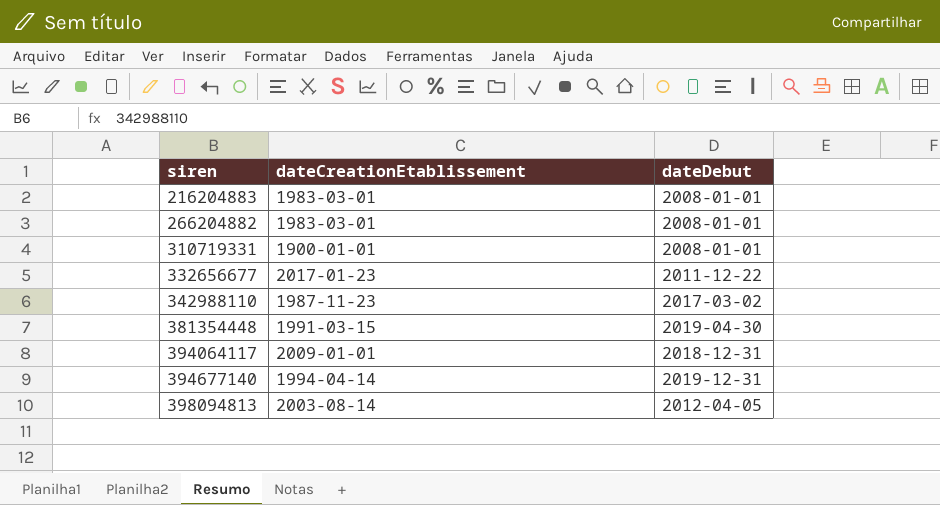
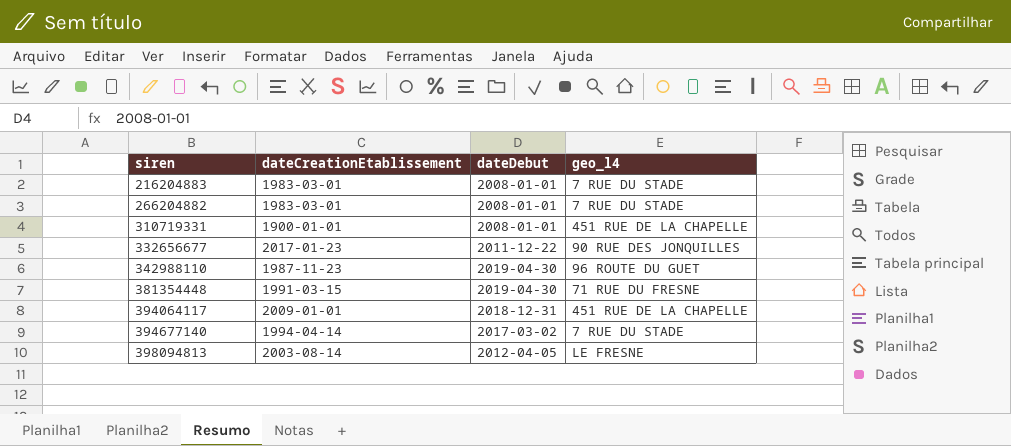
column geo_l4 | position: none -> 4
342988110 | dateDebut: 2017-03-02 -> 2019-04-30
394677140 | dateDebut: 2019-12-31 -> 2017-03-02

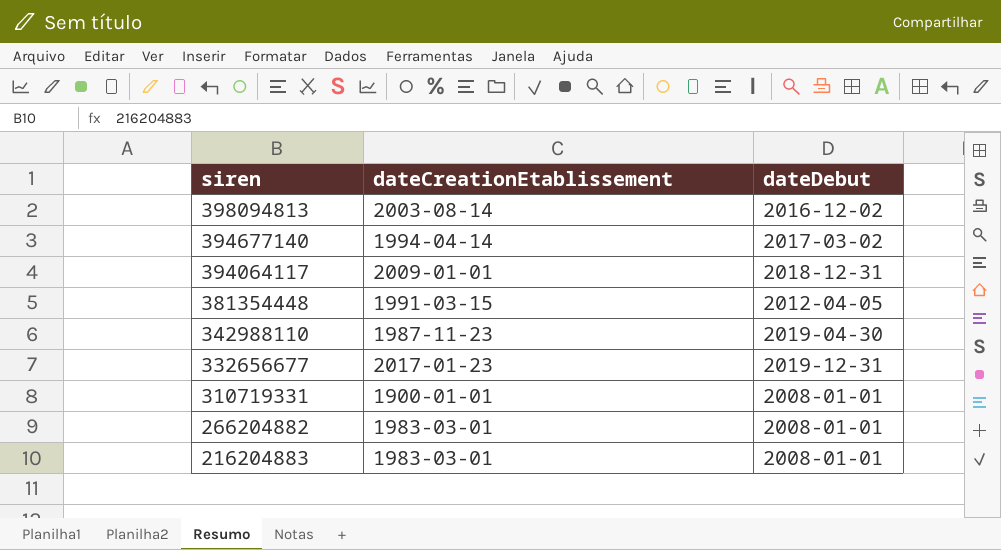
row order: siren ascending -> siren descending
column geo_l4 | position: 4 -> none
398094813 | dateDebut: 2012-04-05 -> 2016-12-02
381354448 | dateDebut: 2019-04-30 -> 2012-04-05
332656677 | dateDebut: 2011-12-22 -> 2019-12-31

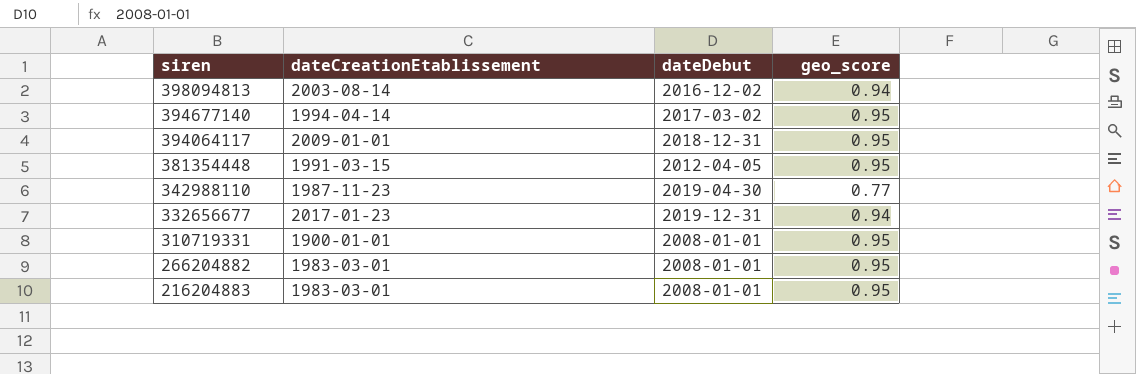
column geo_score | position: none -> 4

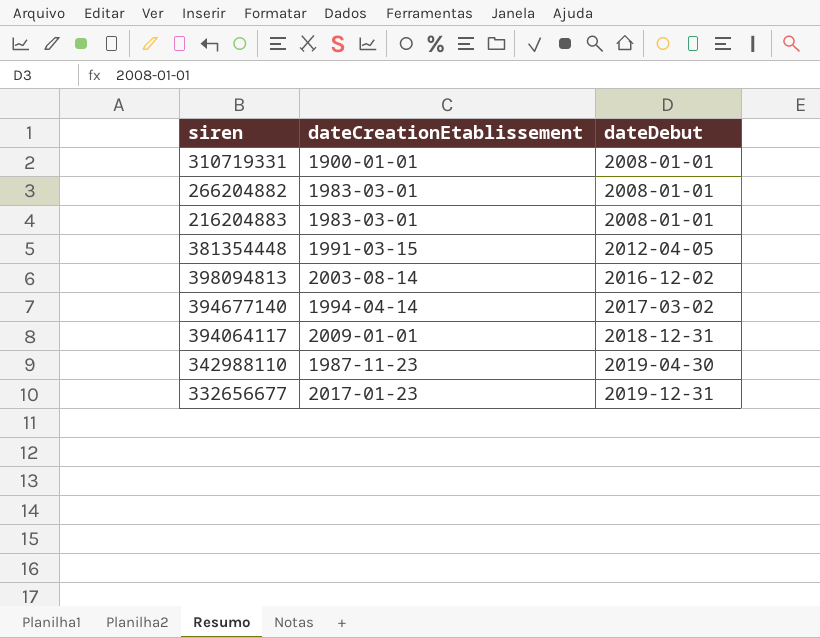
row order: siren descending -> dateDebut ascending
column geo_score | position: 4 -> none

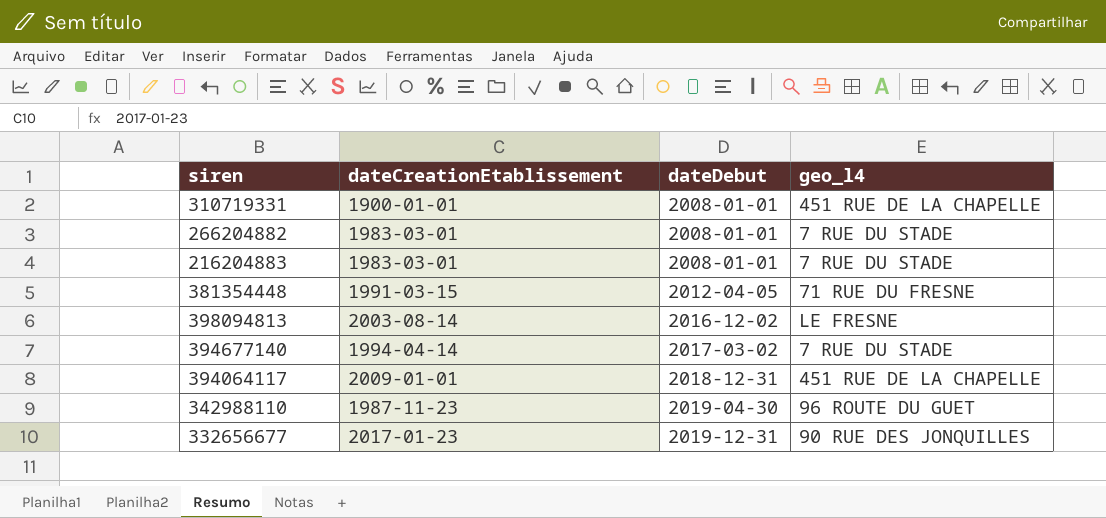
column geo_l4 | position: none -> 4

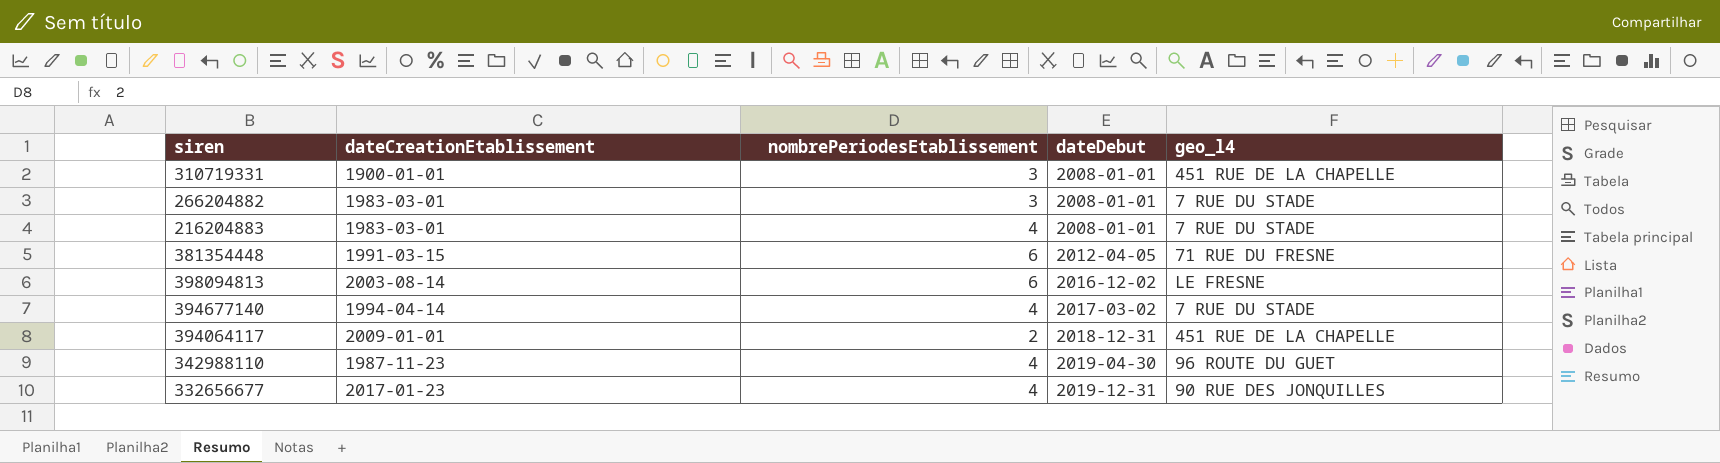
column nombrePeriodesEtablissement | position: none -> 3

